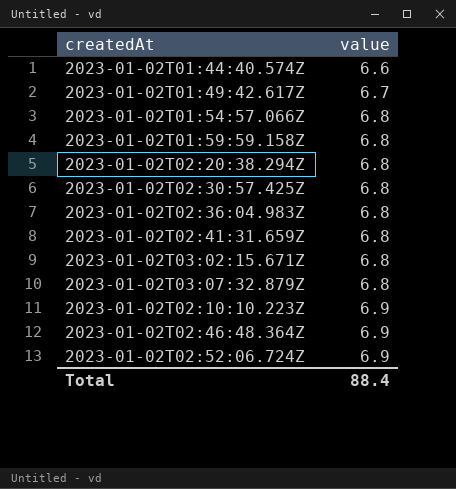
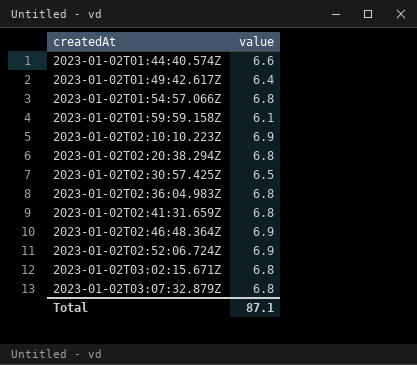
row order: value ascending -> createdAt ascending
2023-01-02T01:49:42.617Z | value: 6.7 -> 6.4
2023-01-02T01:59:59.158Z | value: 6.8 -> 6.1
2023-01-02T02:30:57.425Z | value: 6.8 -> 6.5
Total | value: 88.4 -> 87.1

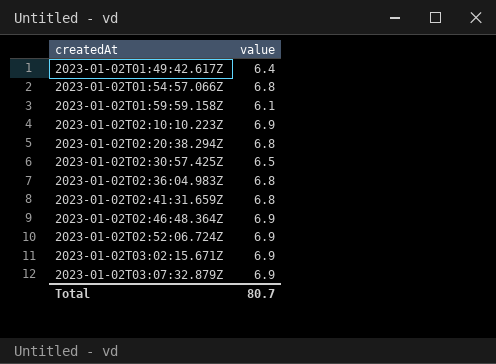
row 2023-01-02T01:44:40.574Z: 6.6 -> none
2023-01-02T03:02:15.671Z | value: 6.8 -> 6.9
2023-01-02T03:07:32.879Z | value: 6.8 -> 6.9
Total | value: 87.1 -> 80.7

